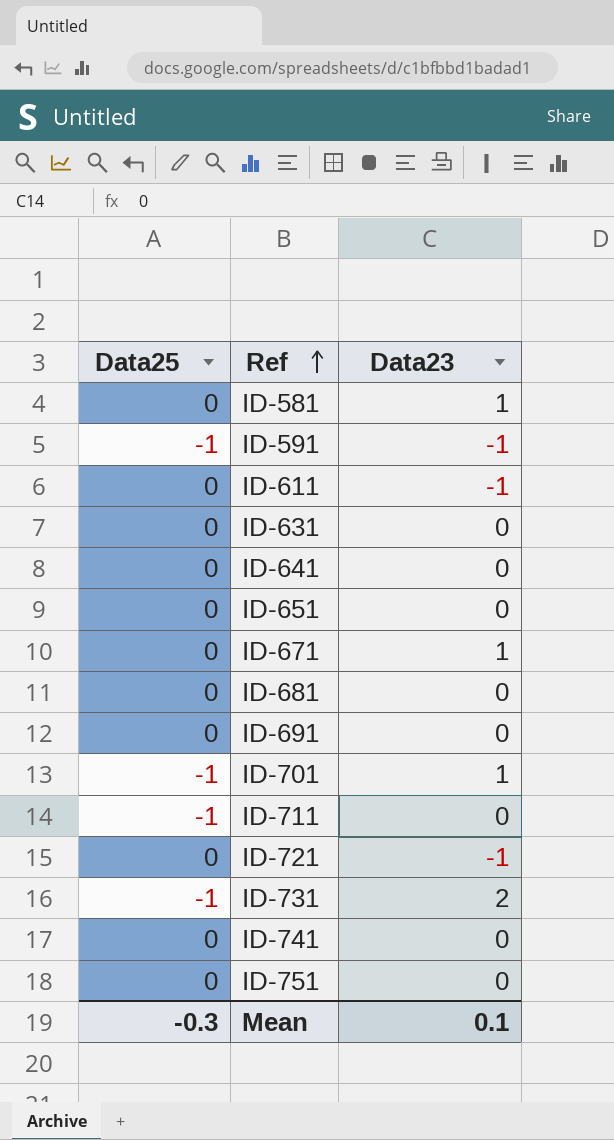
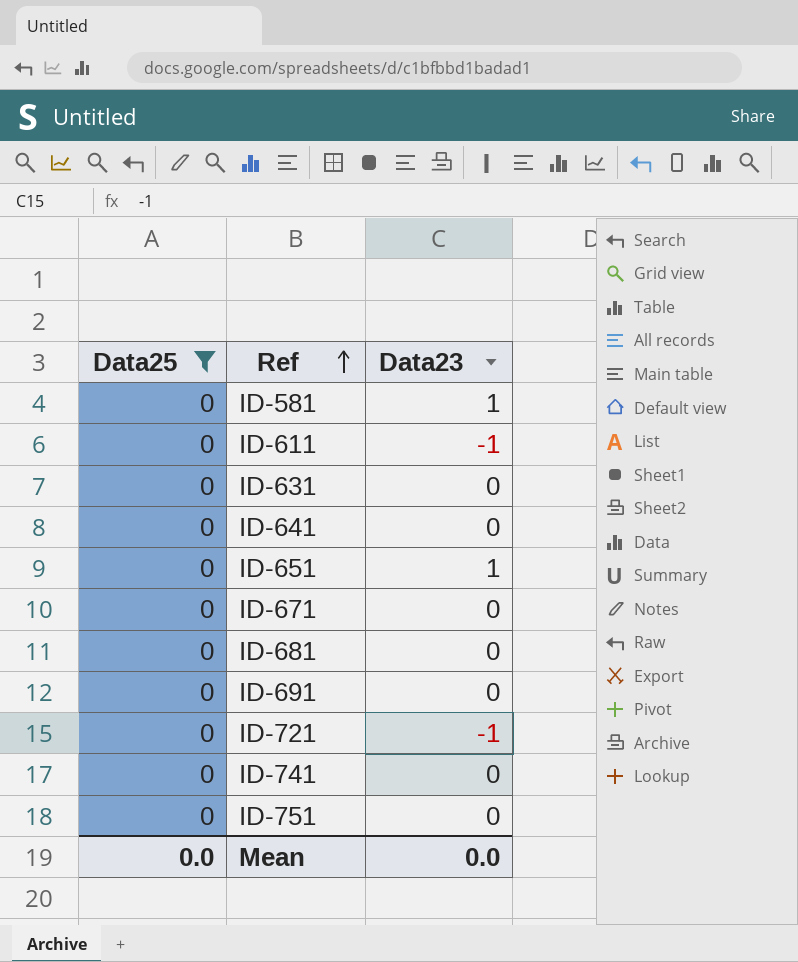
filter: none -> Data25 = 0
ID-651 | Data23: 0 -> 1
ID-671 | Data23: 1 -> 0
Mean | Data25: -0.3 -> 0.0
Mean | Data23: 0.1 -> 0.0

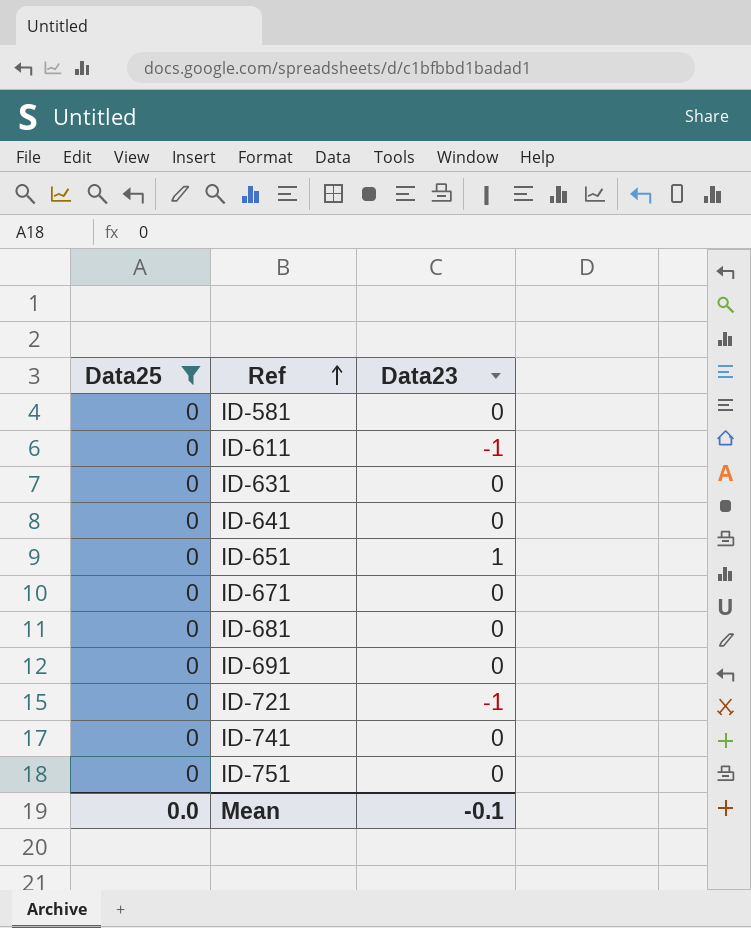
ID-581 | Data23: 1 -> 0
Mean | Data23: 0.0 -> -0.1

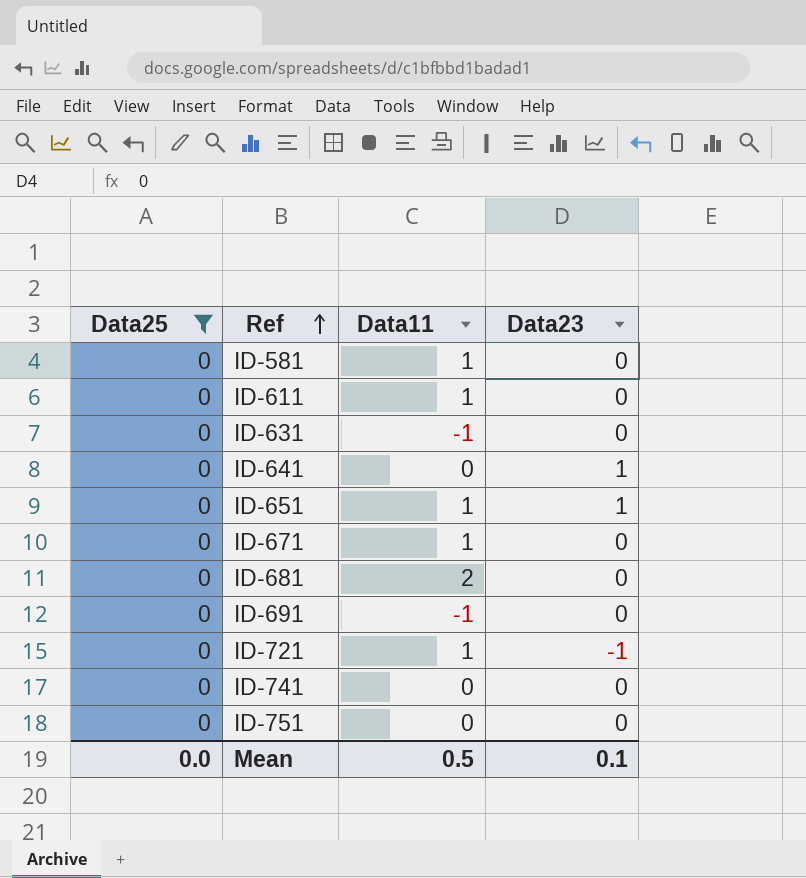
column Data11 | position: none -> 3
ID-611 | Data23: -1 -> 0
ID-641 | Data23: 0 -> 1
Mean | Data23: -0.1 -> 0.1

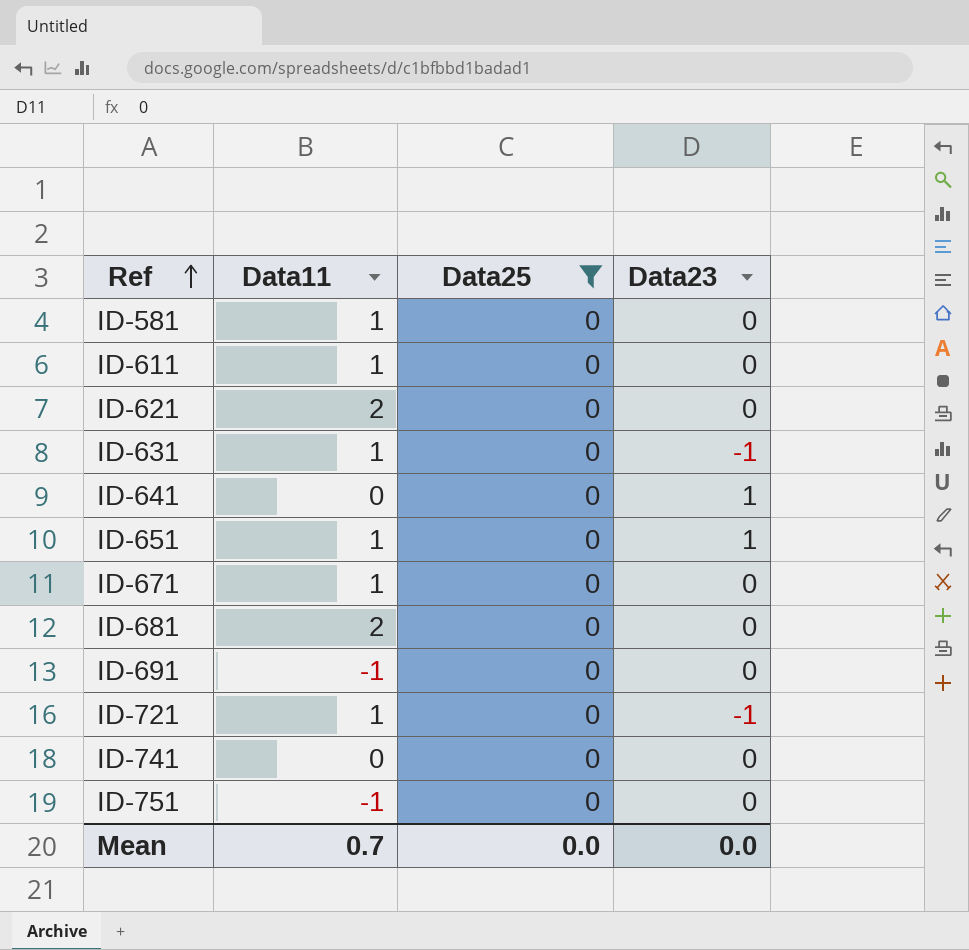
column Data25 | position: 1 -> 3
row ID-621: none -> 2 | 0 | 0
ID-631 | Data11: -1 -> 1
ID-631 | Data23: 0 -> -1
ID-751 | Data11: 0 -> -1
Mean | Data11: 0.5 -> 0.7
Mean | Data23: 0.1 -> 0.0

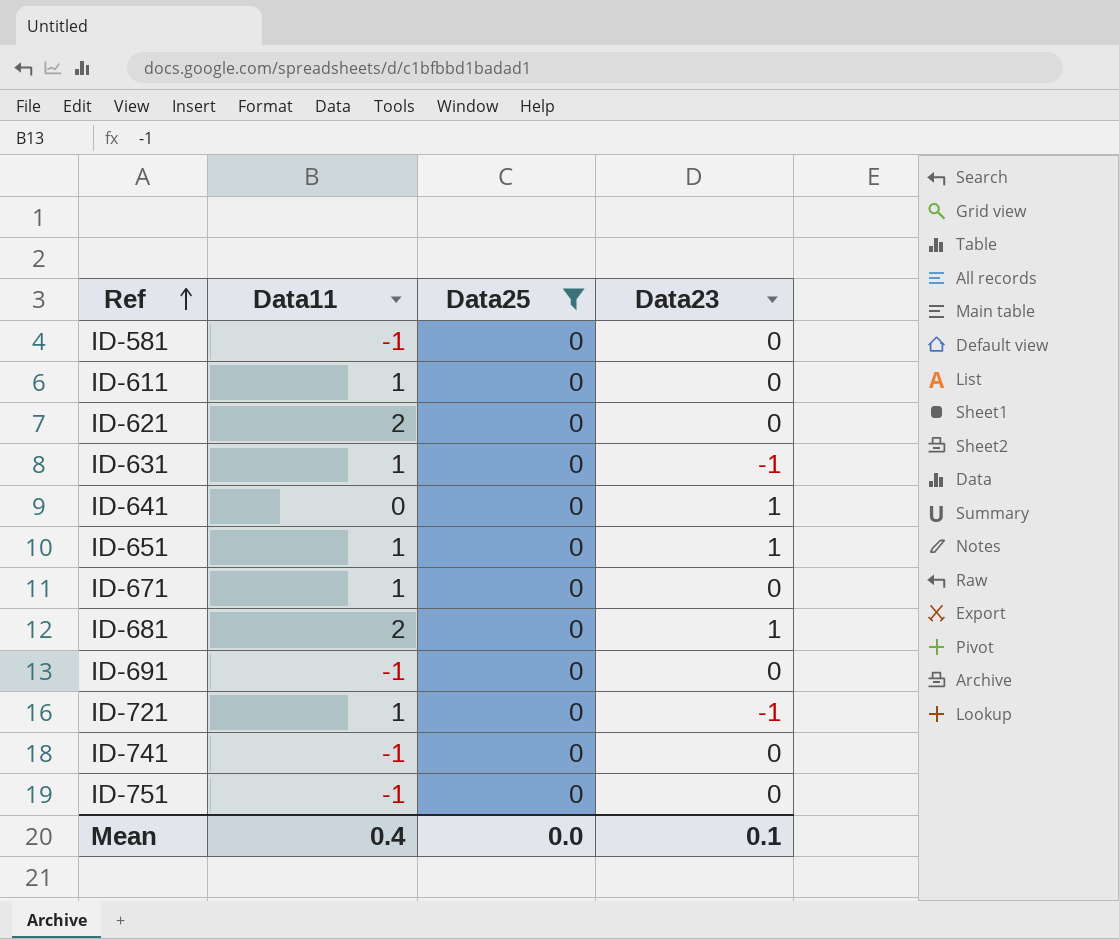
ID-581 | Data11: 1 -> -1
ID-681 | Data23: 0 -> 1
ID-741 | Data11: 0 -> -1
Mean | Data11: 0.7 -> 0.4
Mean | Data23: 0.0 -> 0.1

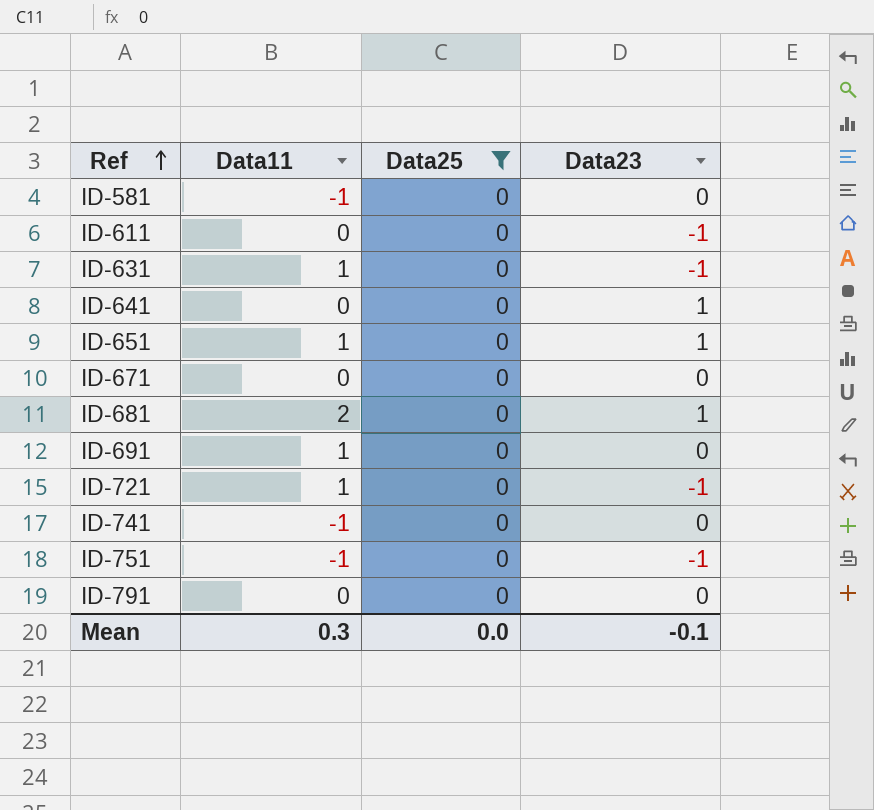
row ID-621: 2 | 0 | 0 -> none
ID-611 | Data11: 1 -> 0
ID-611 | Data23: 0 -> -1
ID-671 | Data11: 1 -> 0
ID-691 | Data11: -1 -> 1
ID-751 | Data23: 0 -> -1
row ID-791: none -> 0 | 0 | 0
Mean | Data11: 0.4 -> 0.3
Mean | Data23: 0.1 -> -0.1

